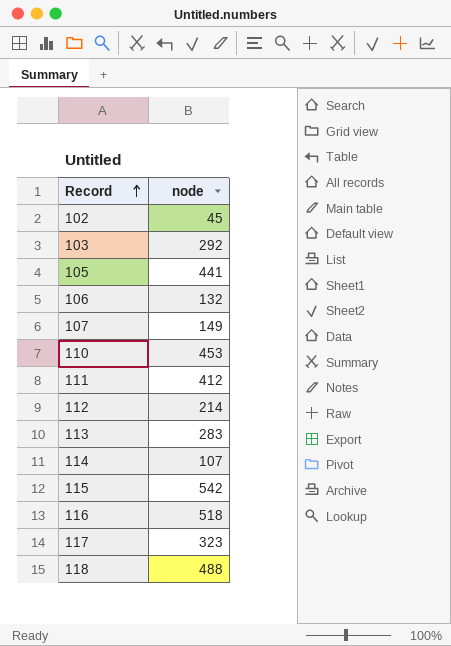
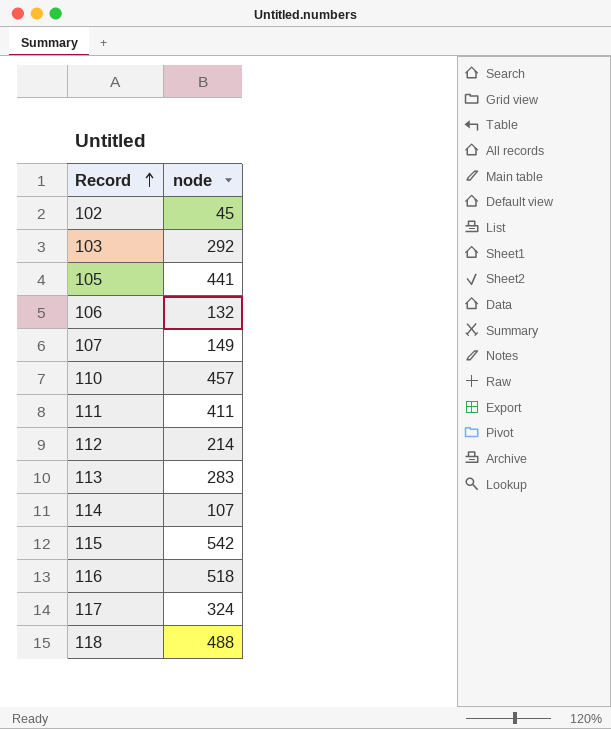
110 | node: 453 -> 457
111 | node: 412 -> 411
117 | node: 323 -> 324

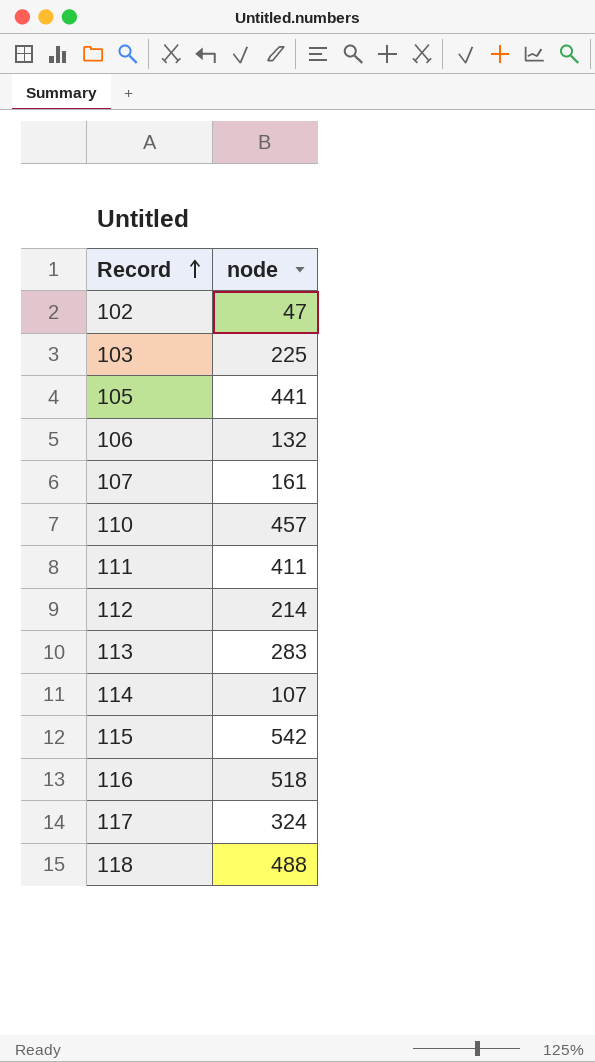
102 | node: 45 -> 47
103 | node: 292 -> 225
107 | node: 149 -> 161

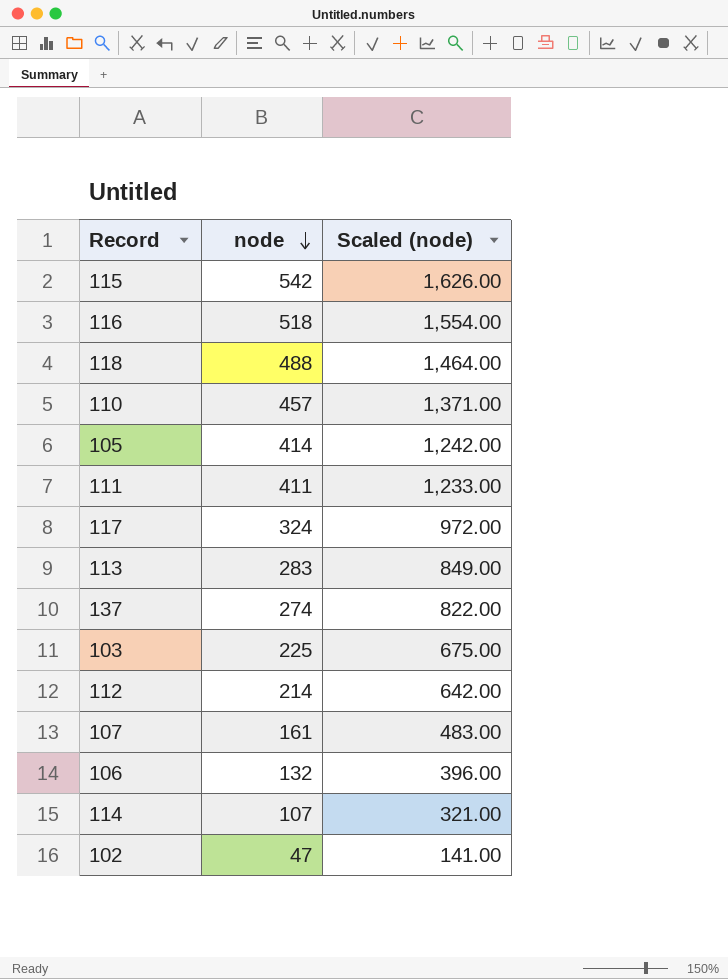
row order: Record ascending -> node descending
column Scaled (node) | formula: none -> [node] * 3
105 | node: 441 -> 414
row 137: none -> 274 | 822.00

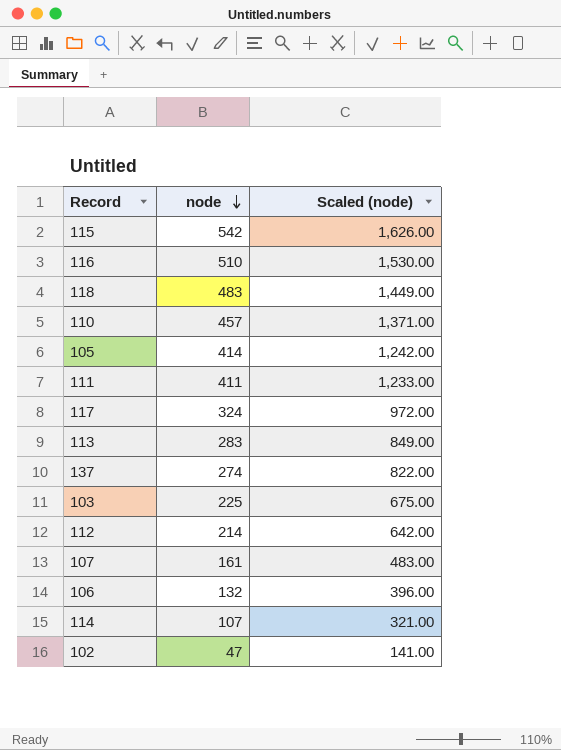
116 | node: 518 -> 510
116 | Scaled (node): 1,554.00 -> 1,530.00
118 | node: 488 -> 483
118 | Scaled (node): 1,464.00 -> 1,449.00

